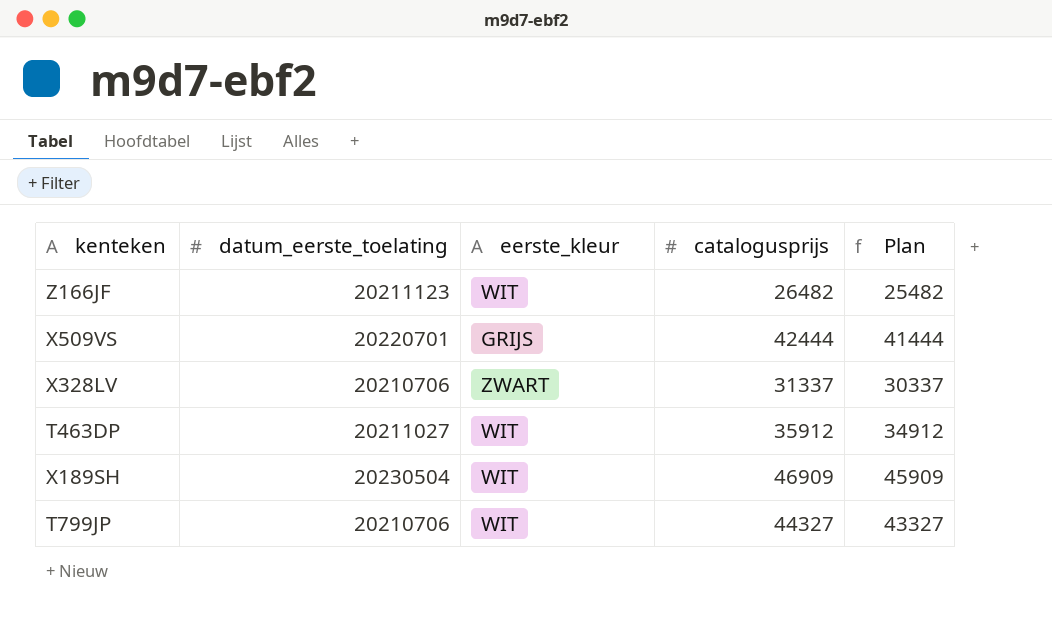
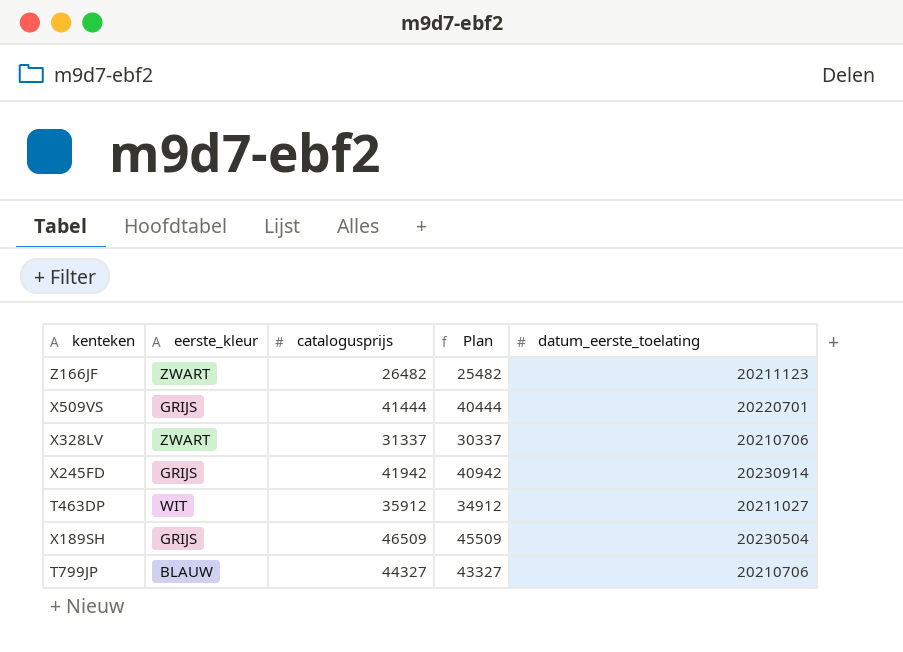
column datum_eerste_toelating | position: 2 -> 5
Z166JF | eerste_kleur: WIT -> ZWART
X509VS | catalogusprijs: 42444 -> 41444
X509VS | Plan: 41444 -> 40444
row X245FD: none -> GRIJS | 41942 | 40942 | 20230914
X189SH | eerste_kleur: WIT -> GRIJS
X189SH | catalogusprijs: 46909 -> 46509
X189SH | Plan: 45909 -> 45509
T799JP | eerste_kleur: WIT -> BLAUW

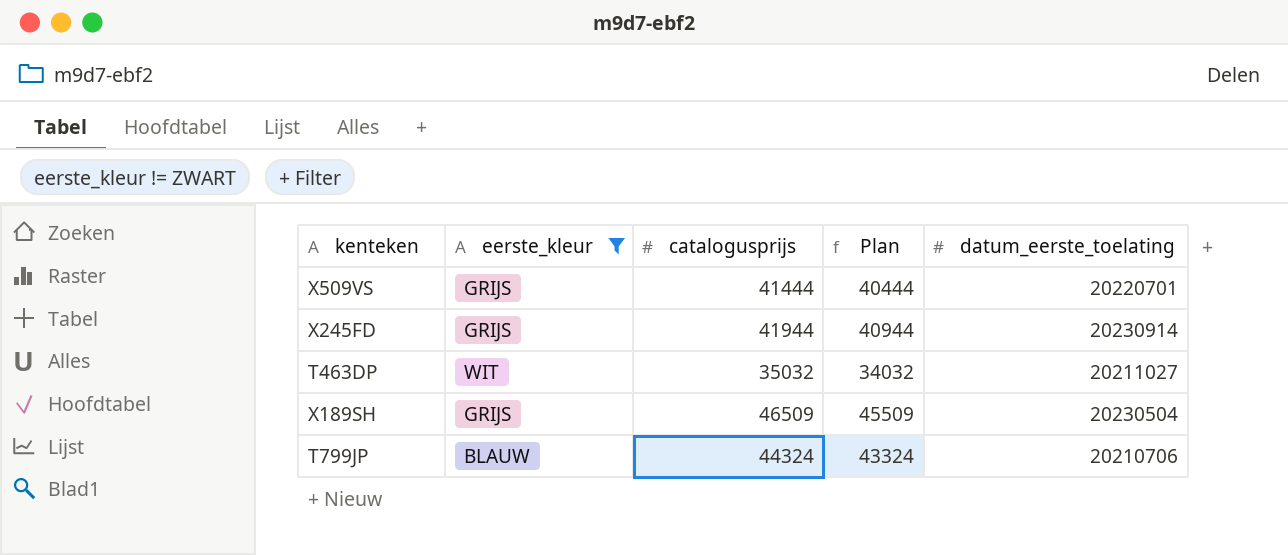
filter: none -> eerste_kleur != ZWART
X245FD | catalogusprijs: 41942 -> 41944
X245FD | Plan: 40942 -> 40944
T463DP | catalogusprijs: 35912 -> 35032
T463DP | Plan: 34912 -> 34032
T799JP | catalogusprijs: 44327 -> 44324
T799JP | Plan: 43327 -> 43324

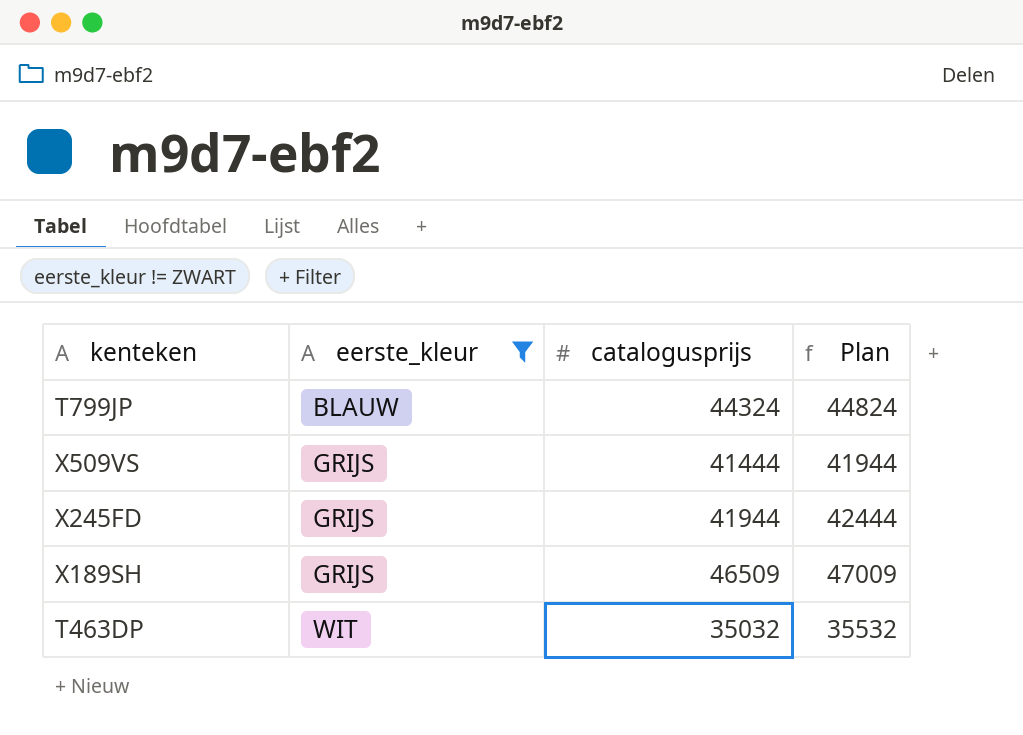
row order: none -> eerste_kleur ascending
column datum_eerste_toelating | position: 5 -> none
column Plan | formula: [catalogusprijs] - 1000 -> [catalogusprijs] + 500

